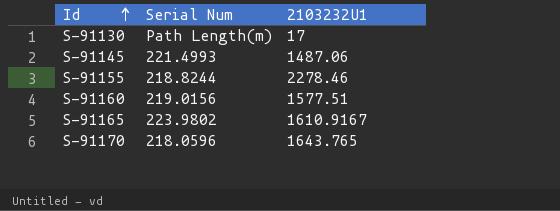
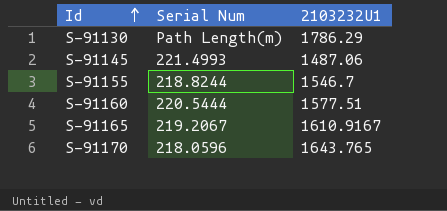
S-91130 | 2103232U1: 17 -> 1786.29
S-91155 | 2103232U1: 2278.46 -> 1546.7
S-91160 | Serial Num: 219.0156 -> 220.5444
S-91165 | Serial Num: 223.9802 -> 219.2067

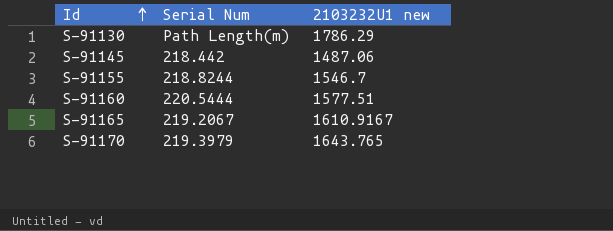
column name: 2103232U1 -> 2103232U1 new
S-91145 | Serial Num: 221.4993 -> 218.442
S-91170 | Serial Num: 218.0596 -> 219.3979

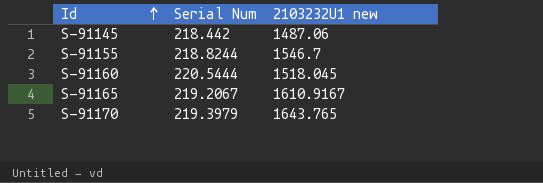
row S-91130: Path Length(m) | 1786.29 -> none
S-91160 | 2103232U1 new: 1577.51 -> 1518.045

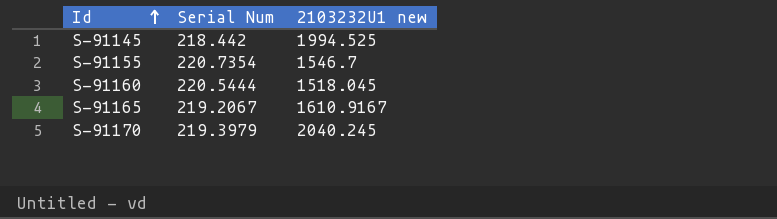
S-91145 | 2103232U1 new: 1487.06 -> 1994.525
S-91155 | Serial Num: 218.8244 -> 220.7354
S-91170 | 2103232U1 new: 1643.765 -> 2040.245

